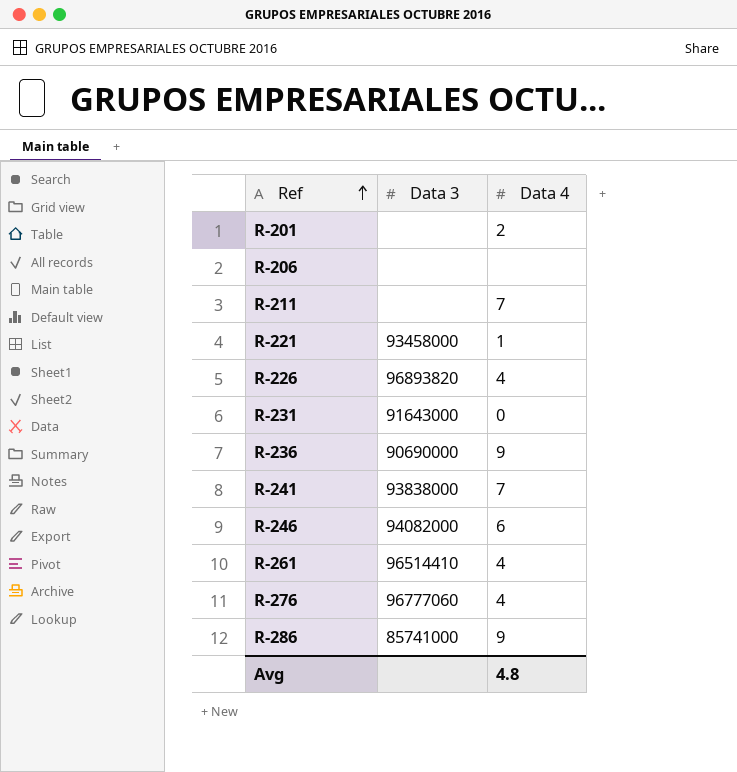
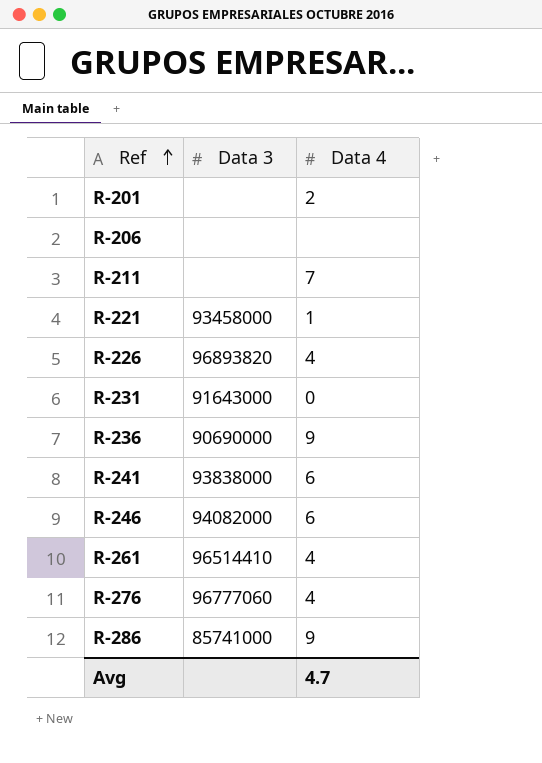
R-241 | Data 4: 7 -> 6
Avg | Data 4: 4.8 -> 4.7

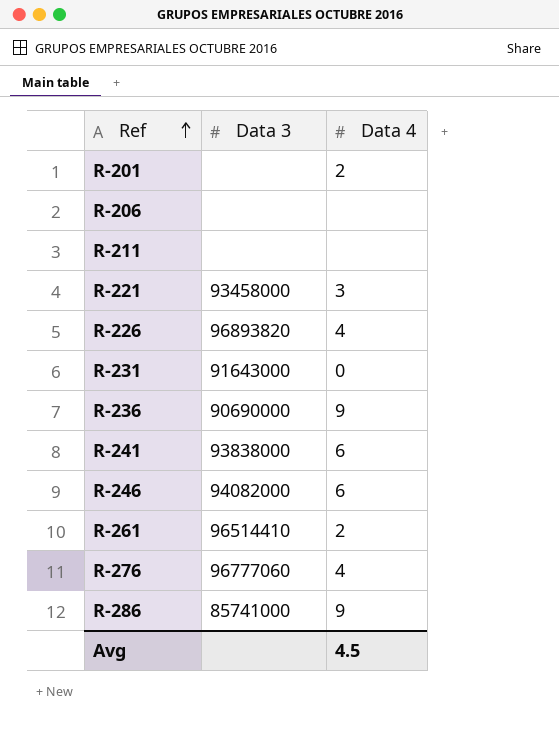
R-211 | Data 4: 7 -> none
R-221 | Data 4: 1 -> 3
R-261 | Data 4: 4 -> 2
Avg | Data 4: 4.7 -> 4.5

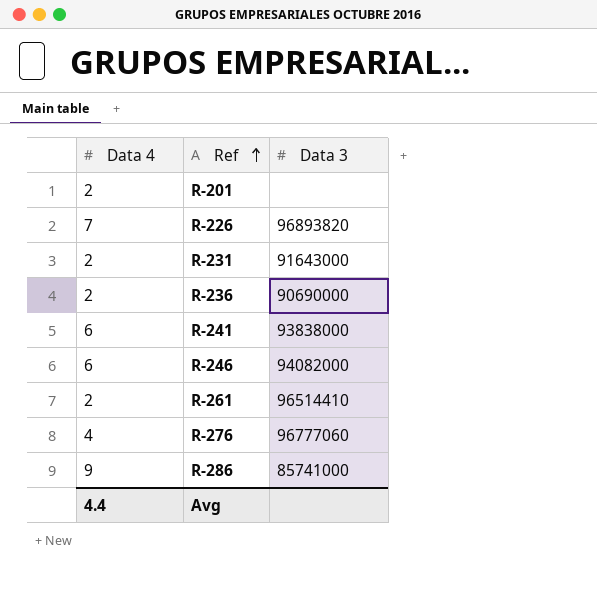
column Data 4 | position: 3 -> 1
row R-206: none | none -> none
row R-211: none | none -> none
row R-221: 93458000 | 3 -> none
R-226 | Data 4: 4 -> 7
R-231 | Data 4: 0 -> 2
R-236 | Data 4: 9 -> 2
Avg | Data 4: 4.5 -> 4.4

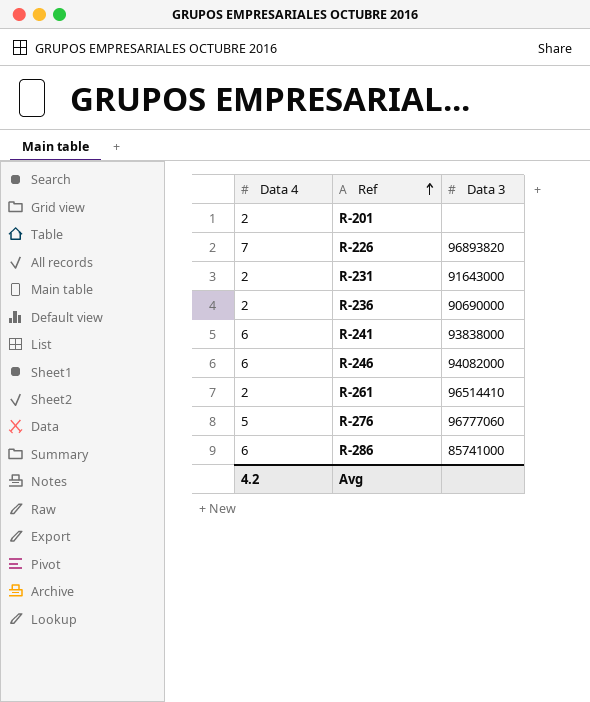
R-276 | Data 4: 4 -> 5
R-286 | Data 4: 9 -> 6
Avg | Data 4: 4.4 -> 4.2

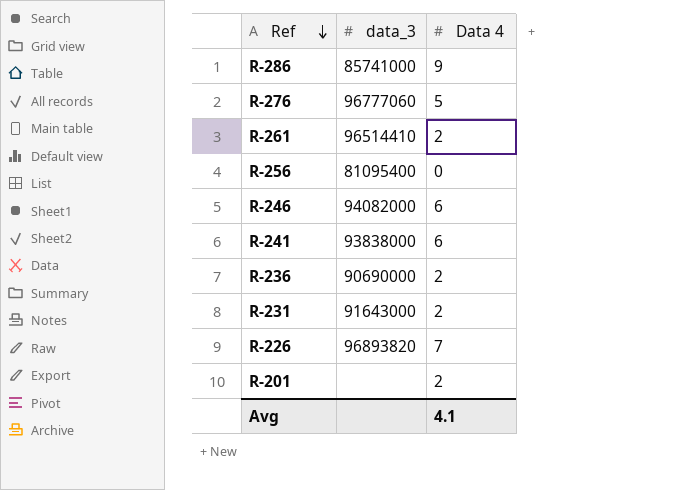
row order: Ref ascending -> Ref descending
column name: Data 3 -> data_3
column Data 4 | position: 1 -> 3
R-286 | Data 4: 6 -> 9
row R-256: none -> 81095400 | 0
Avg | Data 4: 4.2 -> 4.1

